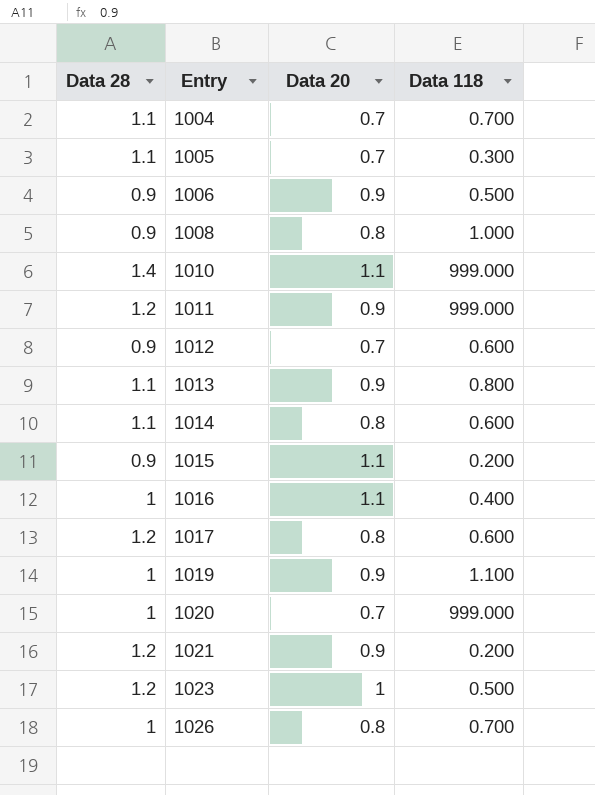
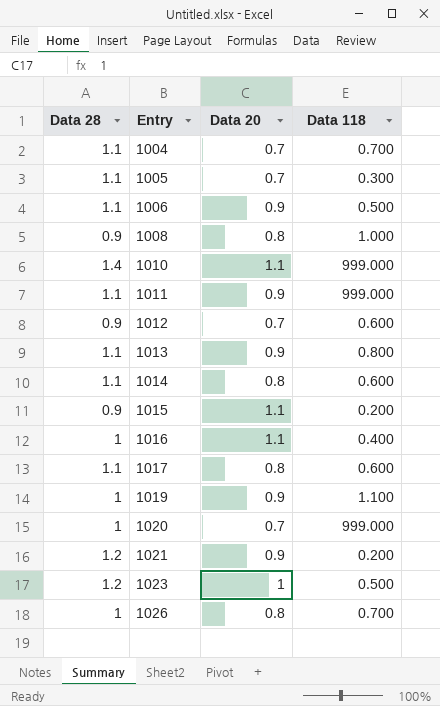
1006 | Data 28: 0.9 -> 1.1
1011 | Data 28: 1.2 -> 1.1
1017 | Data 28: 1.2 -> 1.1

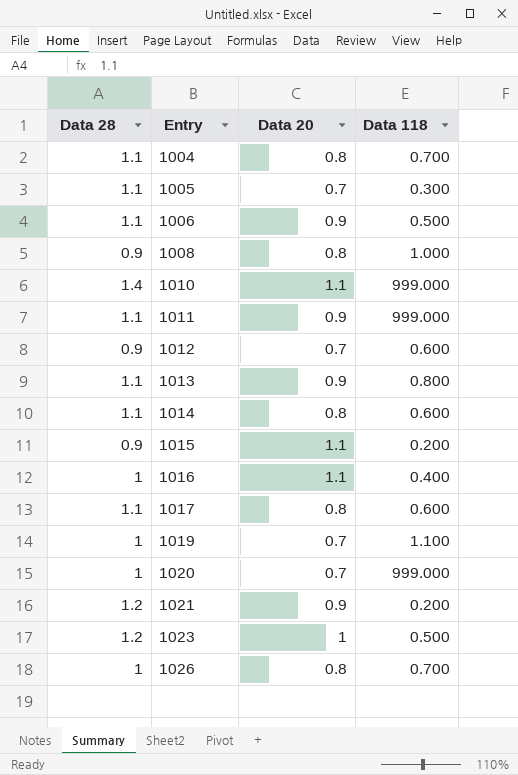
1004 | Data 20: 0.7 -> 0.8
1019 | Data 20: 0.9 -> 0.7

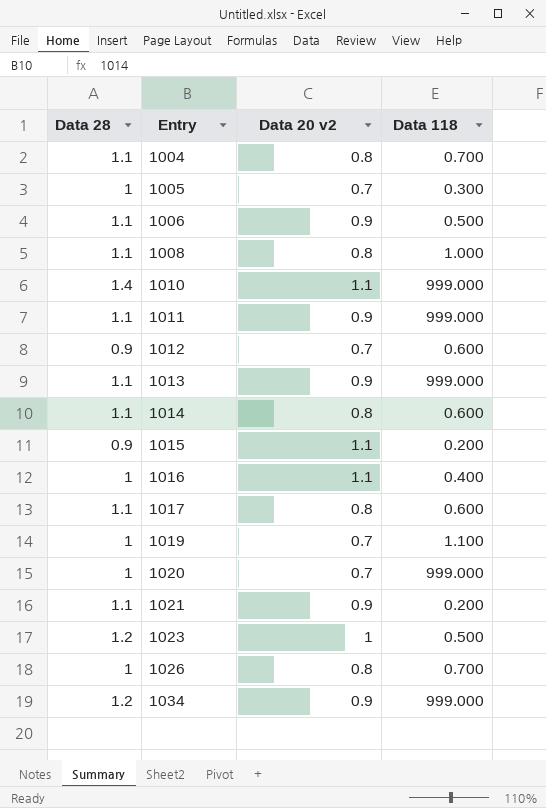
column name: Data 20 -> Data 20 v2
1005 | Data 28: 1.1 -> 1
1008 | Data 28: 0.9 -> 1.1
1013 | Data 118: 0.800 -> 999.000
1021 | Data 28: 1.2 -> 1.1
row 1034: none -> 1.2 | 0.9 | 999.000

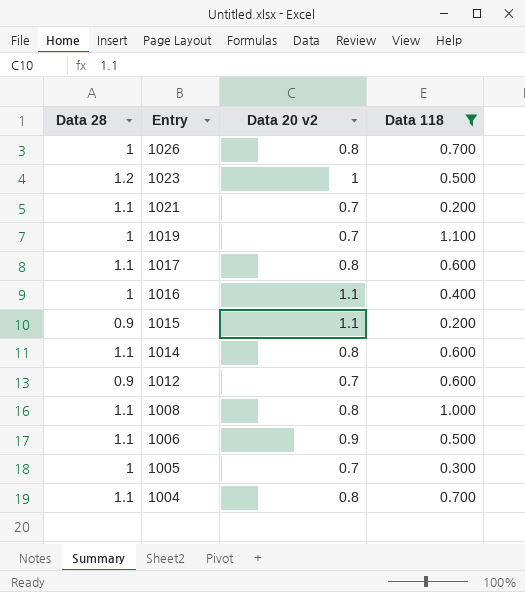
filter: none -> Data 118 != 999.000
row order: Entry ascending -> Entry descending
1021 | Data 20 v2: 0.9 -> 0.7

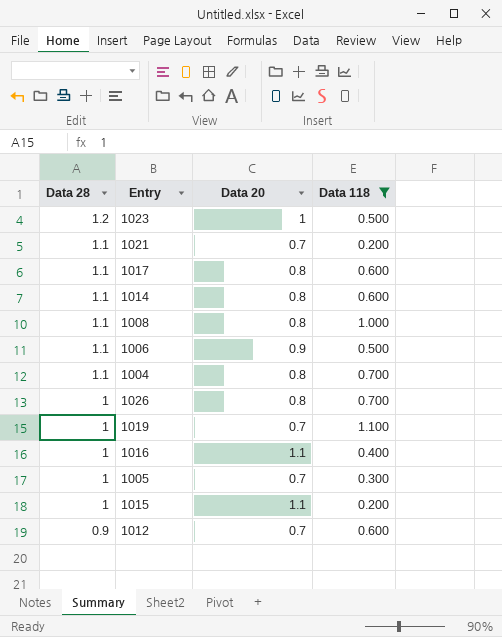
row order: Entry descending -> Data 28 descending
column name: Data 20 v2 -> Data 20
1015 | Data 28: 0.9 -> 1

